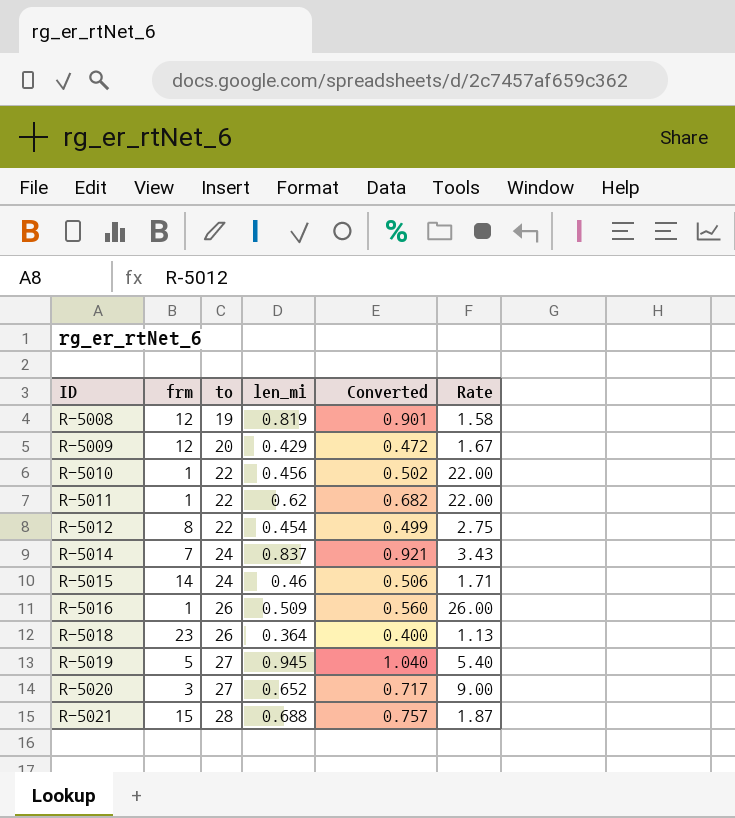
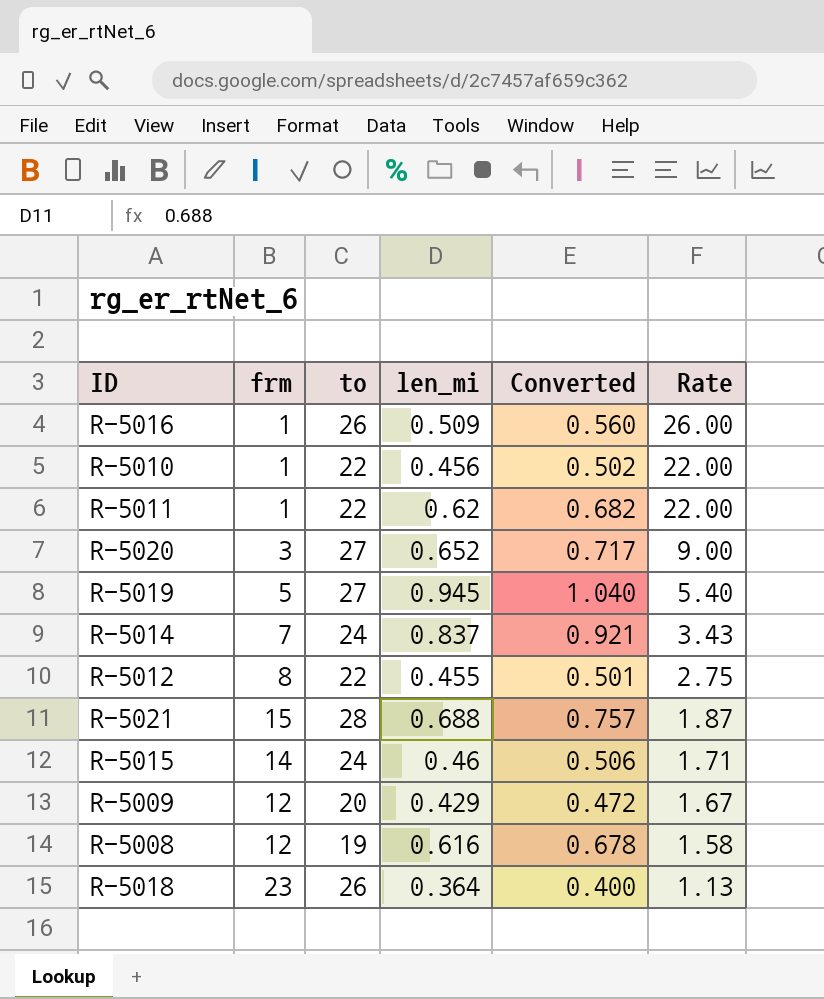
row order: ID ascending -> Rate descending
R-5012 | len_mi: 0.454 -> 0.455
R-5012 | Converted: 0.499 -> 0.501
R-5008 | len_mi: 0.819 -> 0.616
R-5008 | Converted: 0.901 -> 0.678

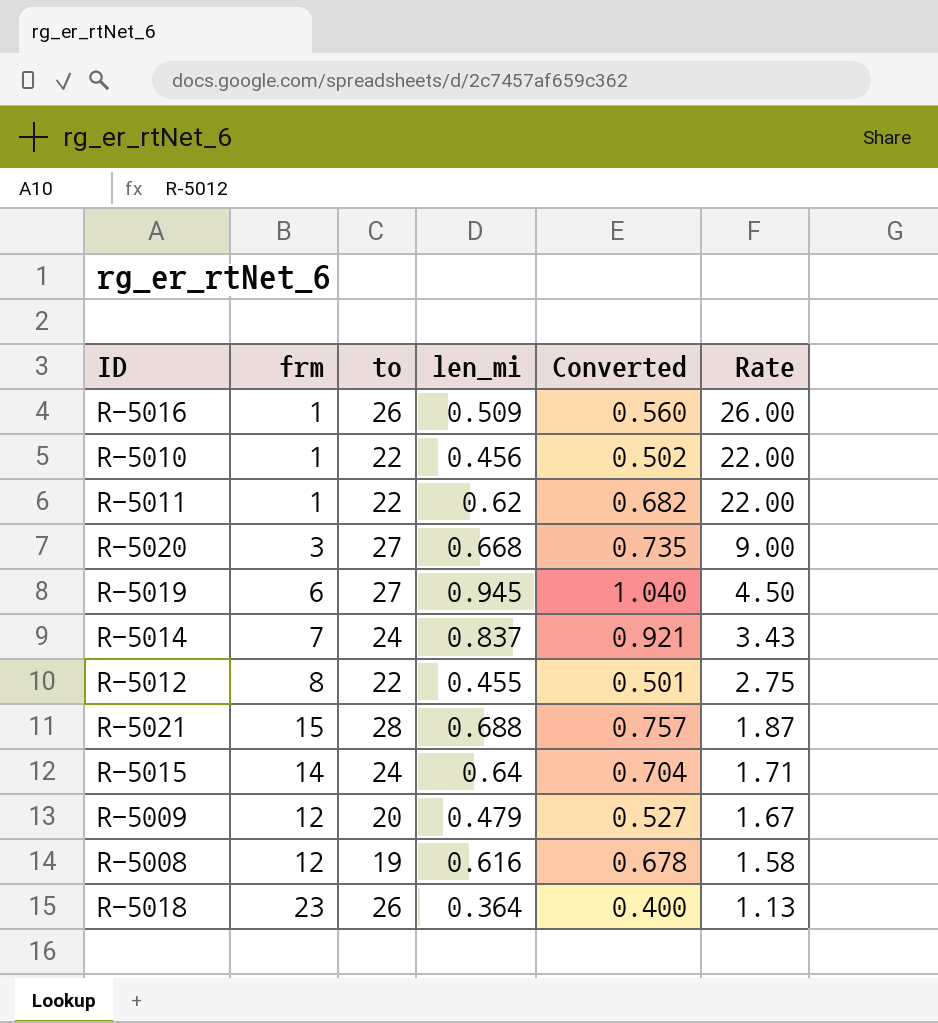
R-5020 | len_mi: 0.652 -> 0.668
R-5020 | Converted: 0.717 -> 0.735
R-5019 | frm: 5 -> 6
R-5019 | Rate: 5.40 -> 4.50
R-5015 | len_mi: 0.46 -> 0.64
R-5015 | Converted: 0.506 -> 0.704
R-5009 | len_mi: 0.429 -> 0.479
R-5009 | Converted: 0.472 -> 0.527

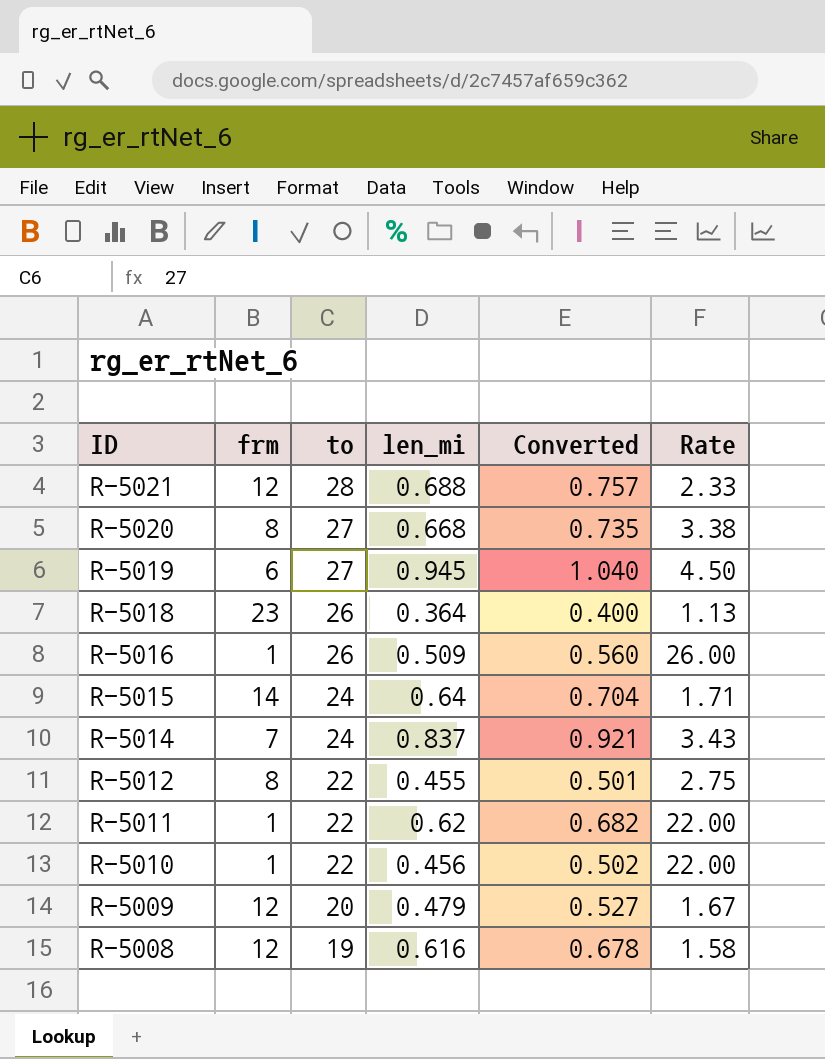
row order: Rate descending -> ID descending
R-5021 | frm: 15 -> 12
R-5021 | Rate: 1.87 -> 2.33
R-5020 | frm: 3 -> 8
R-5020 | Rate: 9.00 -> 3.38

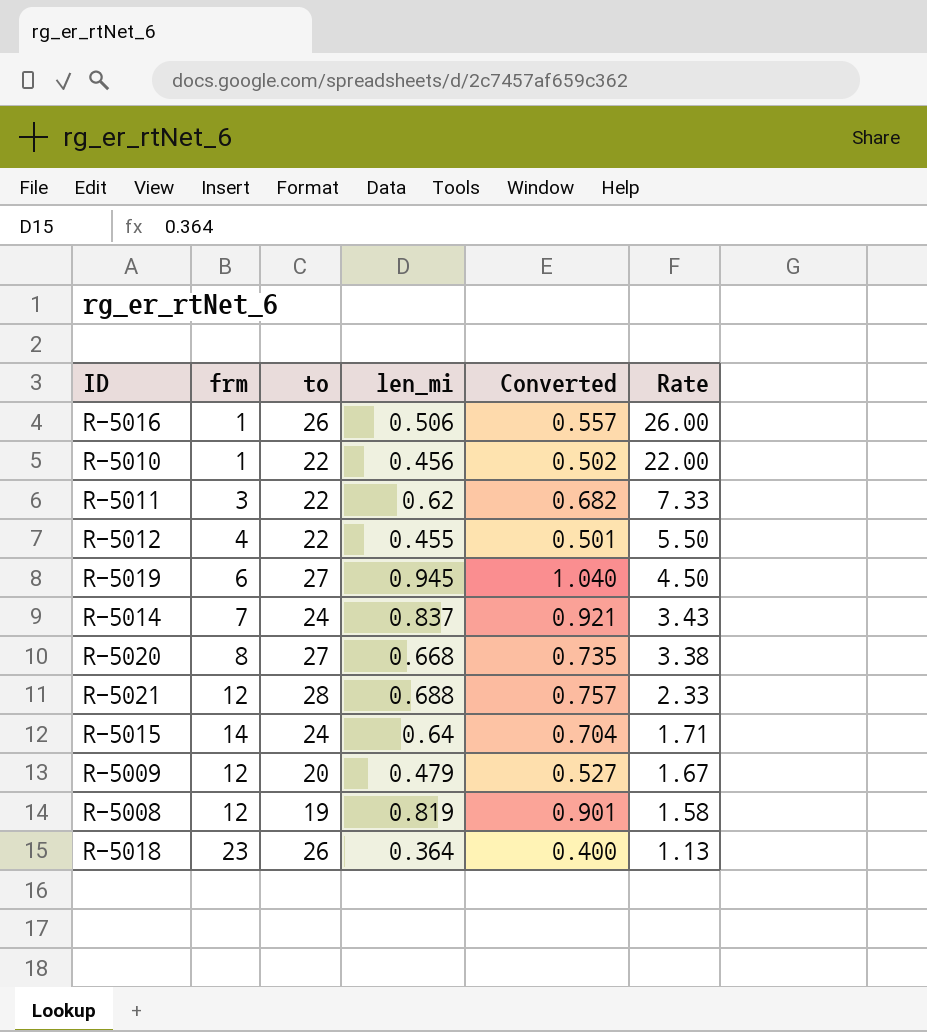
row order: ID descending -> Rate descending
R-5016 | len_mi: 0.509 -> 0.506
R-5016 | Converted: 0.560 -> 0.557
R-5011 | frm: 1 -> 3
R-5011 | Rate: 22.00 -> 7.33
R-5012 | frm: 8 -> 4
R-5012 | Rate: 2.75 -> 5.50
R-5008 | len_mi: 0.616 -> 0.819
R-5008 | Converted: 0.678 -> 0.901

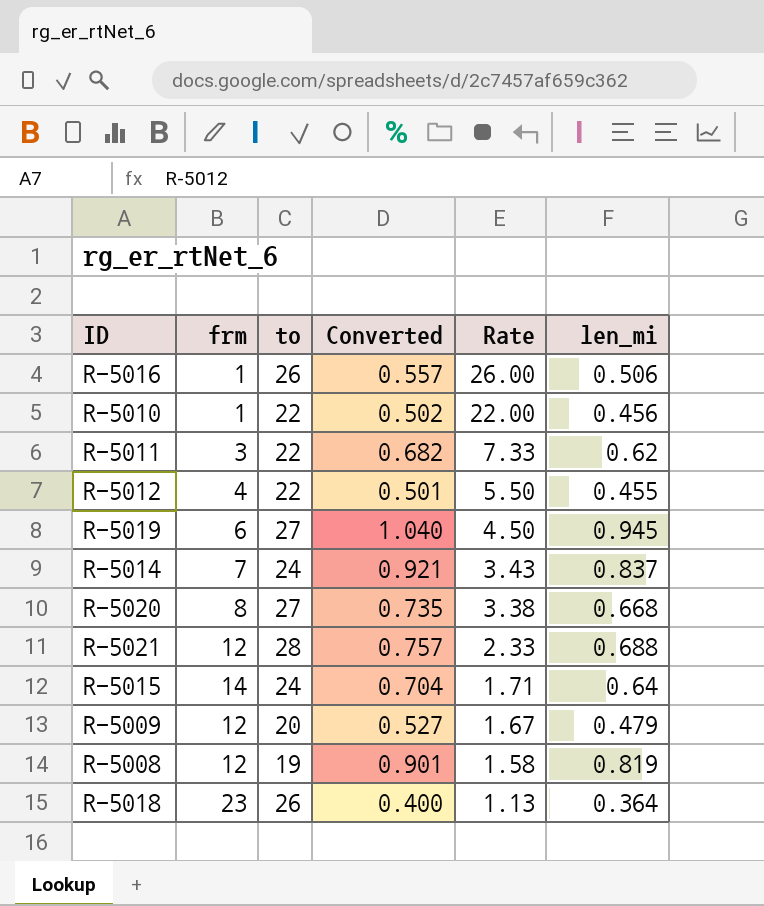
column len_mi | position: 4 -> 6

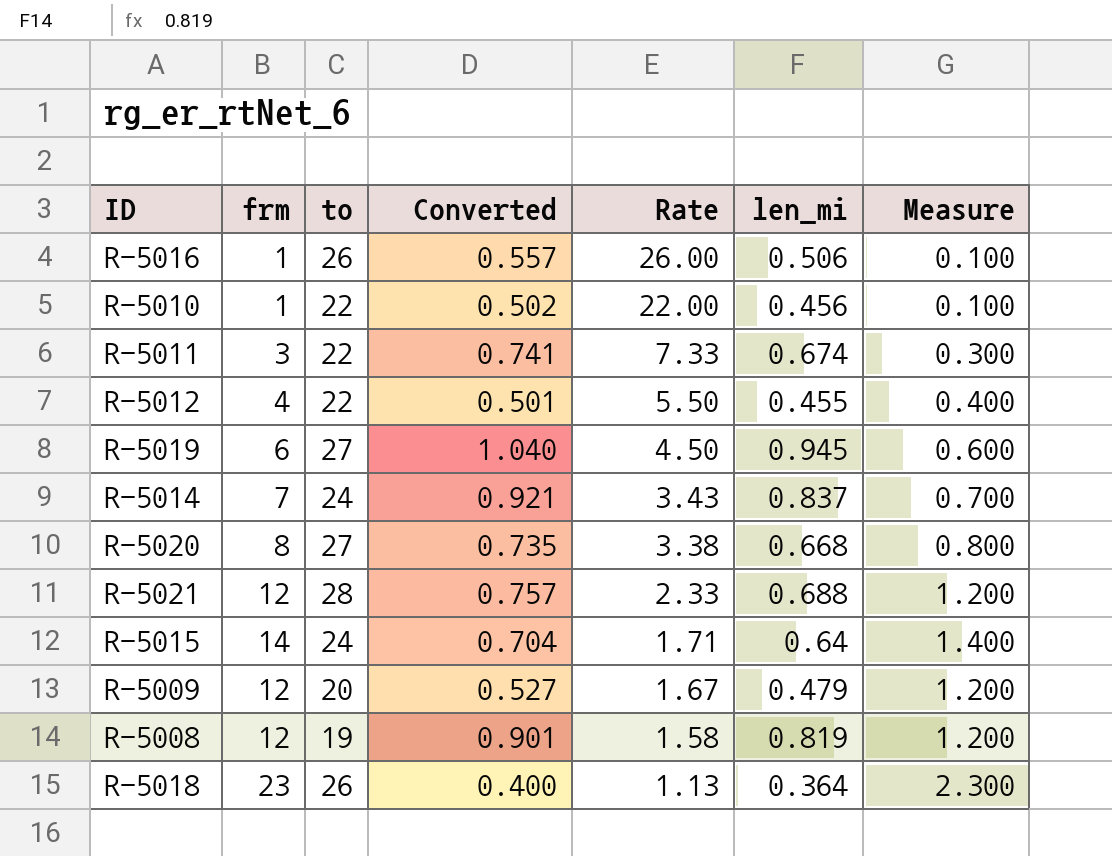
column Measure | formula: none -> [frm] * 0.1
R-5011 | Converted: 0.682 -> 0.741
R-5011 | len_mi: 0.62 -> 0.674

